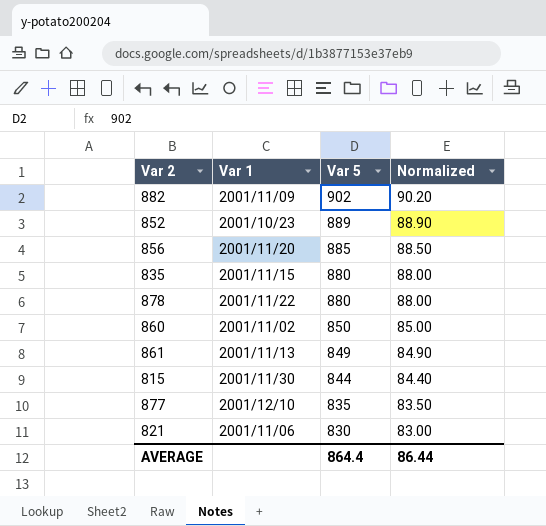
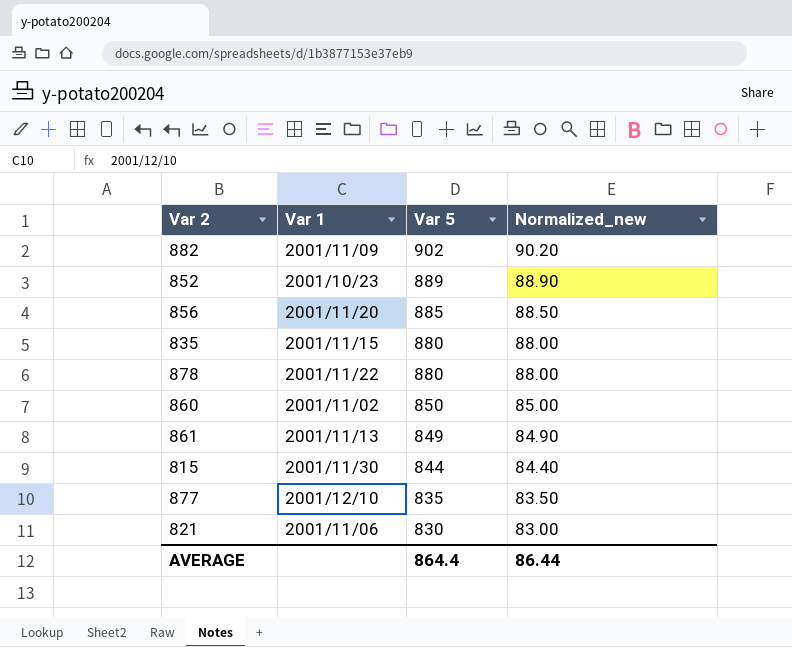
column name: Normalized -> Normalized_new

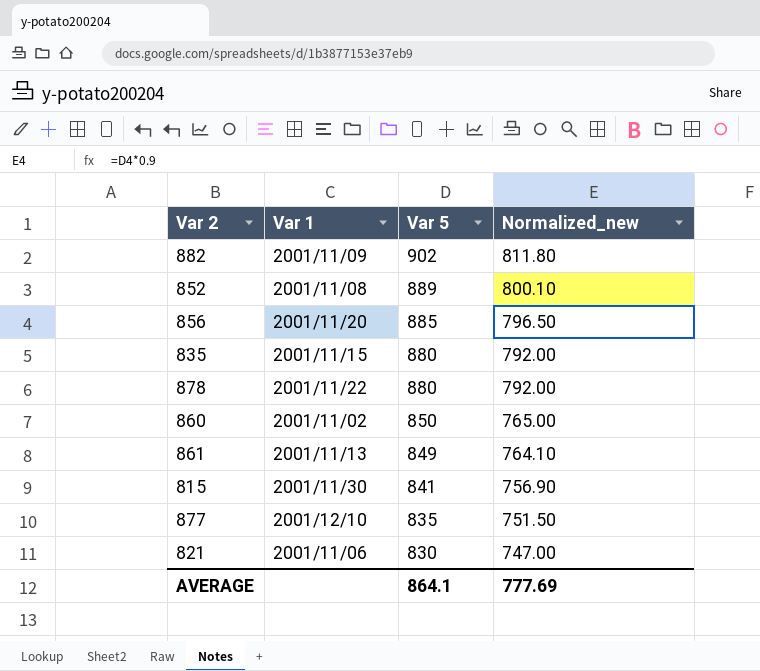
column Normalized_new | formula: [Var 5] * 0.1 -> [Var 5] * 0.9
852 | Var 1: 2001/10/23 -> 2001/11/08
815 | Var 5: 844 -> 841
AVERAGE | Var 5: 864.4 -> 864.1
AVERAGE | Normalized_new: 86.44 -> 777.69

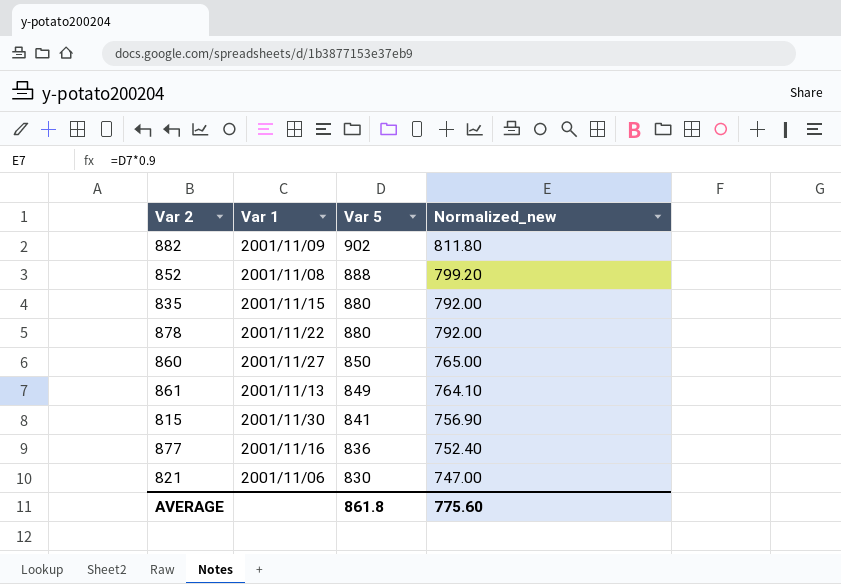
row 856: 2001/11/20 | 885 | 796.50 -> none
852 | Var 5: 889 -> 888
852 | Normalized_new: 800.10 -> 799.20
860 | Var 1: 2001/11/02 -> 2001/11/27
877 | Var 1: 2001/12/10 -> 2001/11/16
877 | Var 5: 835 -> 836
877 | Normalized_new: 751.50 -> 752.40
AVERAGE | Var 5: 864.1 -> 861.8
AVERAGE | Normalized_new: 777.69 -> 775.60

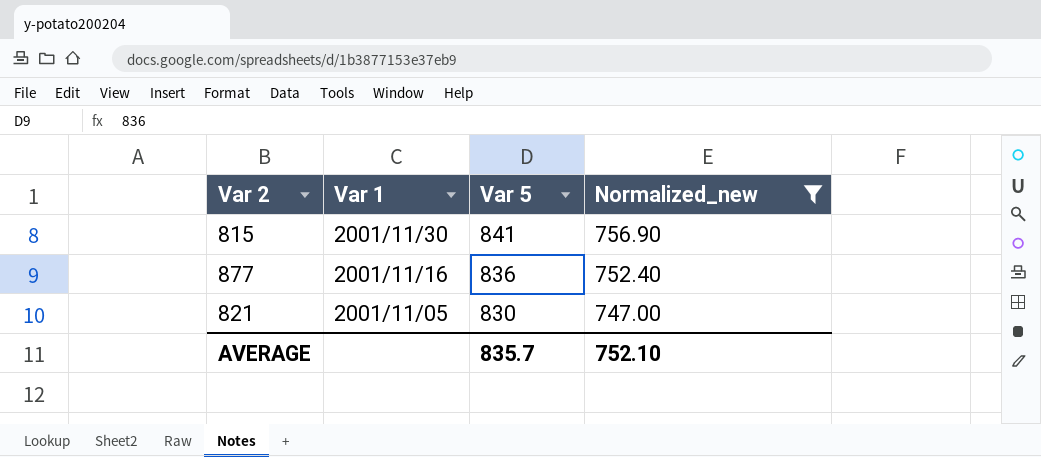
filter: none -> Normalized_new <= 756.90
821 | Var 1: 2001/11/06 -> 2001/11/05
AVERAGE | Var 5: 861.8 -> 835.7
AVERAGE | Normalized_new: 775.60 -> 752.10

